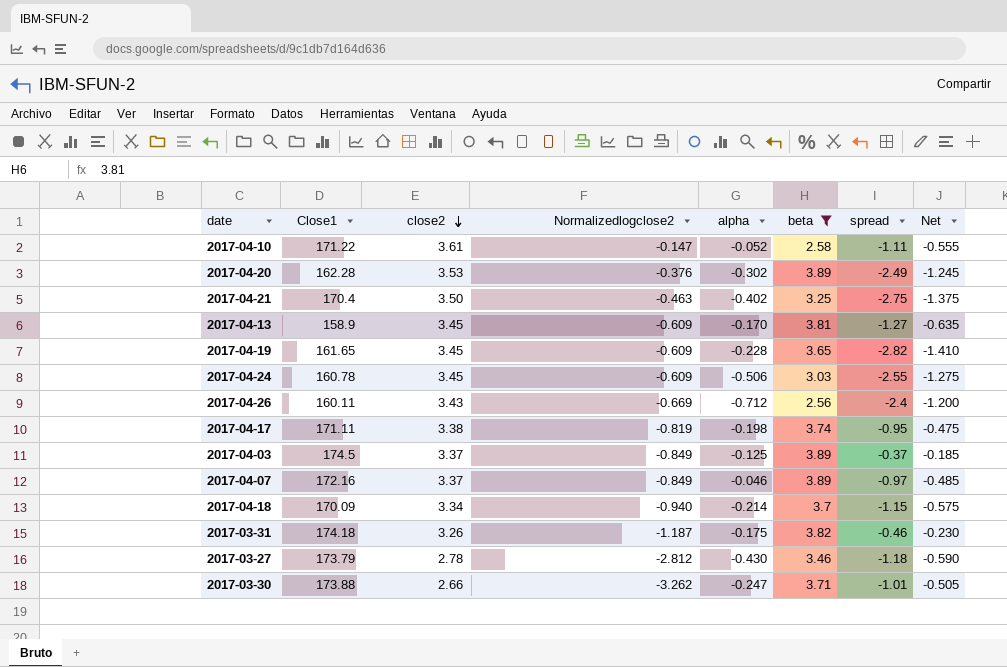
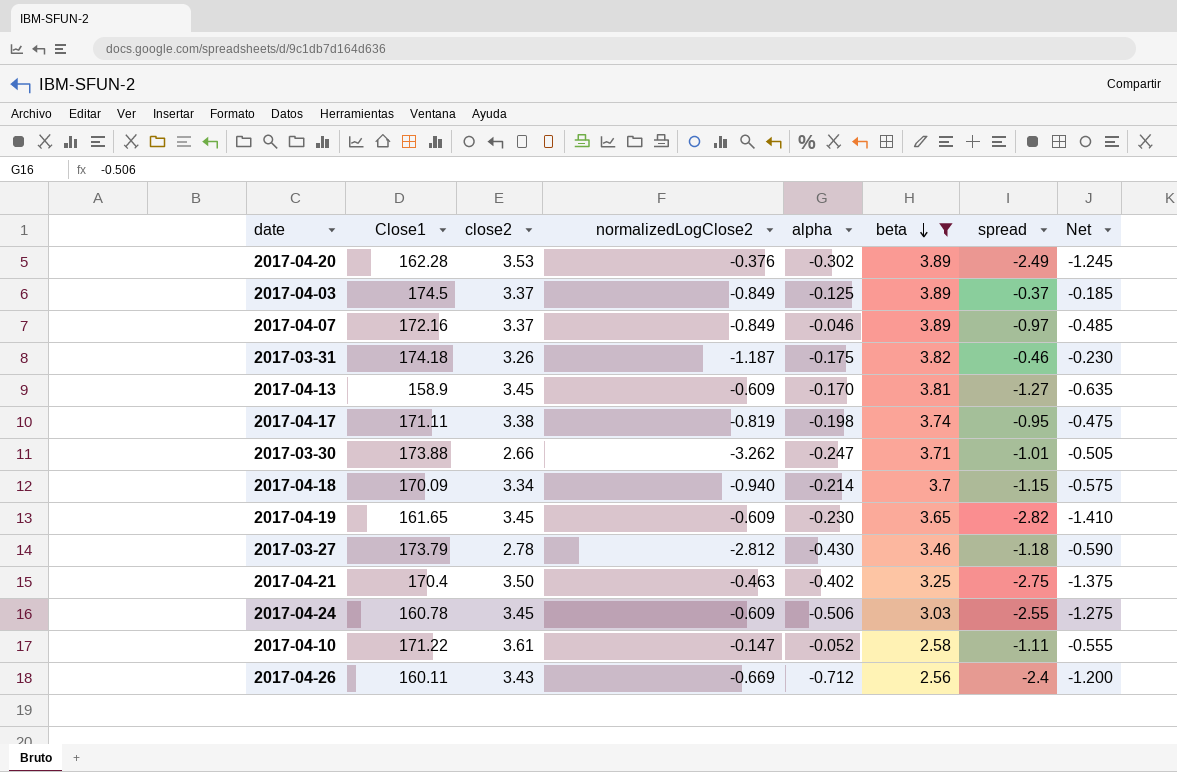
row order: close2 descending -> beta descending
column name: Normalizedlogclose2 -> normalizedLogClose2
2017-04-19 | alpha: -0.228 -> -0.230

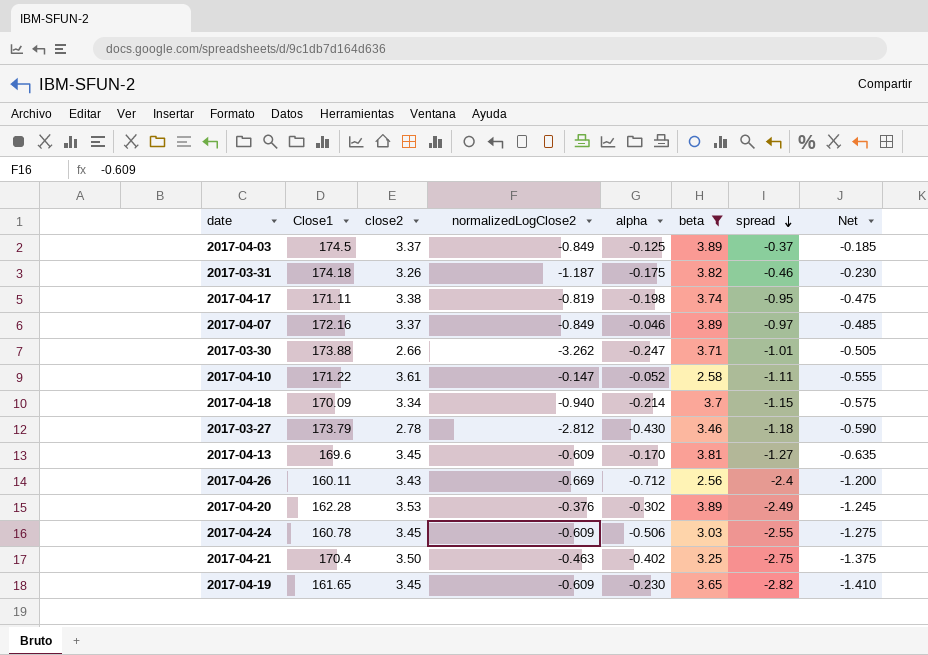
row order: beta descending -> spread descending
2017-04-13 | Close1: 158.9 -> 169.6

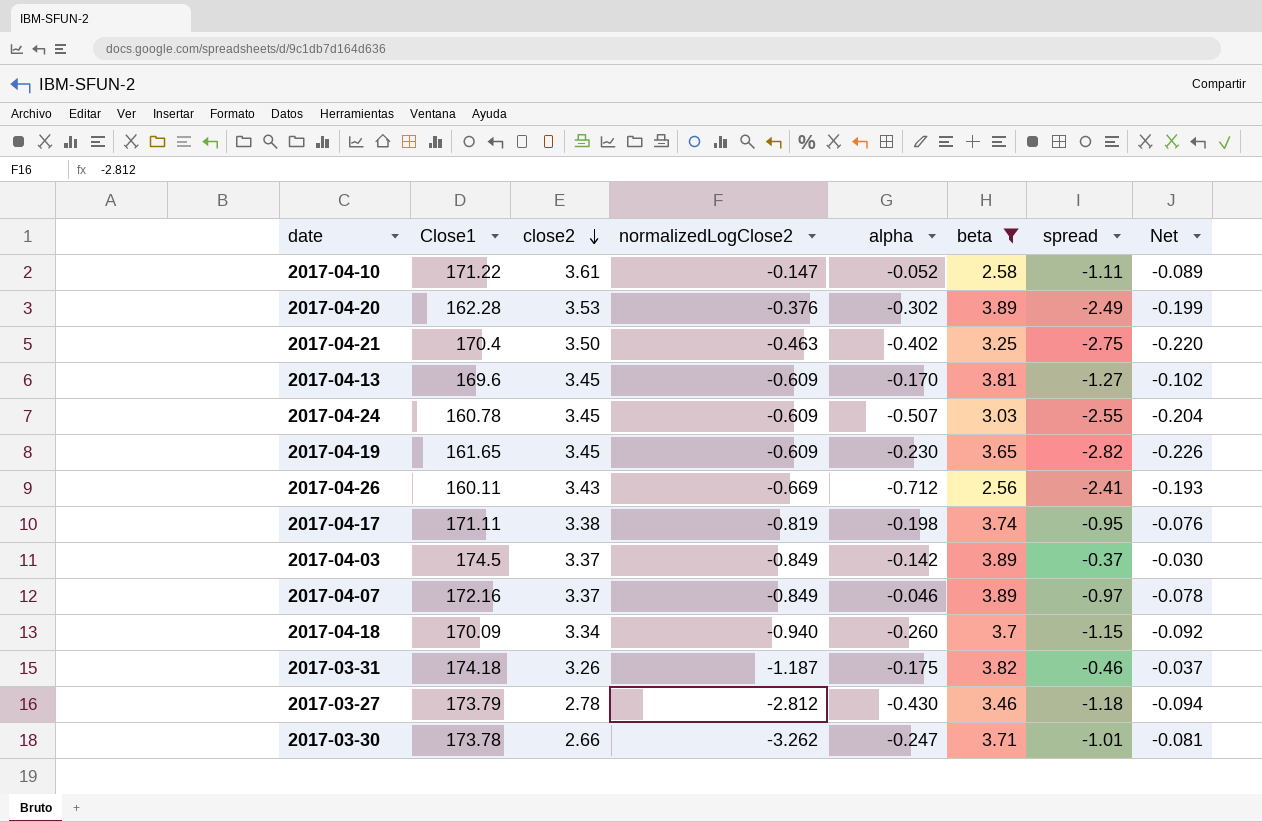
row order: spread descending -> close2 descending
column Net | formula: [spread] * 0.5 -> [spread] * 0.08
2017-04-24 | alpha: -0.506 -> -0.507
2017-04-26 | spread: -2.4 -> -2.41
2017-04-03 | alpha: -0.125 -> -0.142
2017-04-18 | alpha: -0.214 -> -0.260
2017-03-30 | Close1: 173.88 -> 173.78

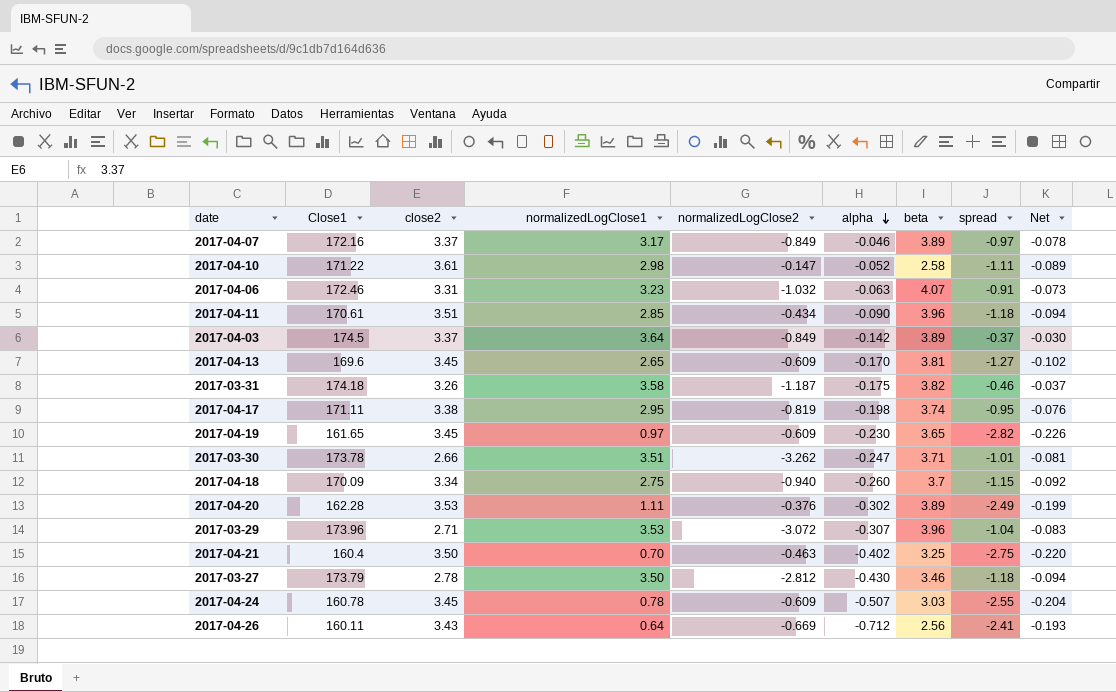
filter: beta <= 3.89 -> none
row order: close2 descending -> alpha descending
column normalizedLogClose1 | position: none -> 4
2017-04-21 | Close1: 170.4 -> 160.4

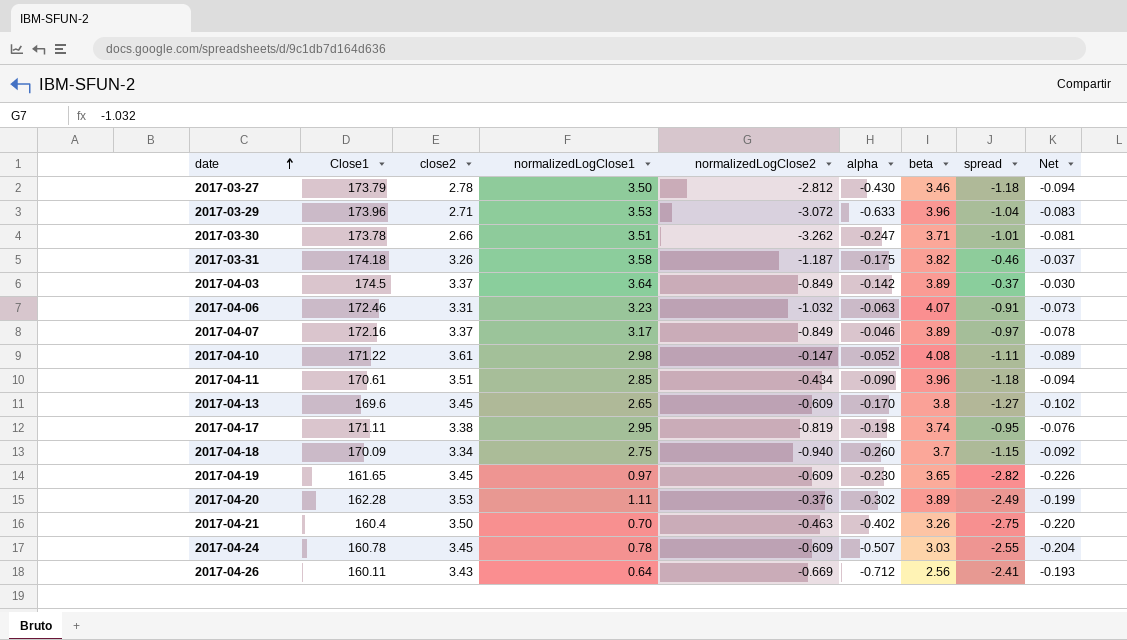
row order: alpha descending -> date ascending
2017-03-29 | alpha: -0.307 -> -0.633
2017-04-10 | beta: 2.58 -> 4.08
2017-04-13 | beta: 3.81 -> 3.8
2017-04-21 | beta: 3.25 -> 3.26

